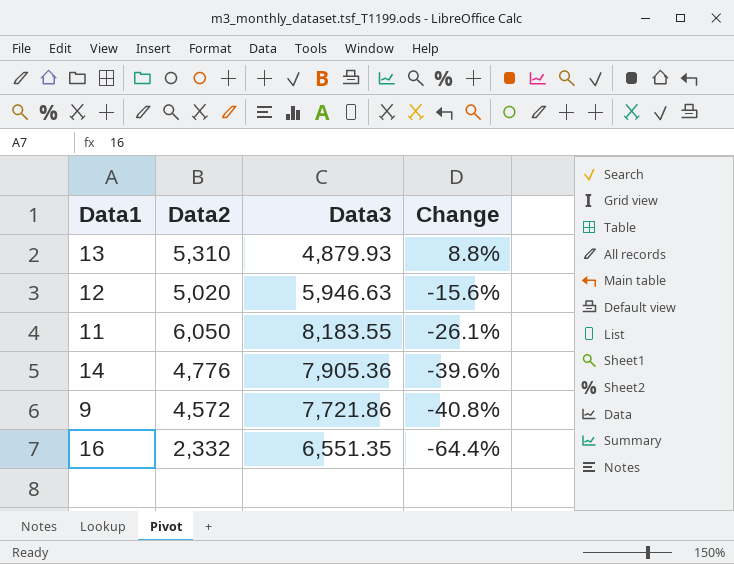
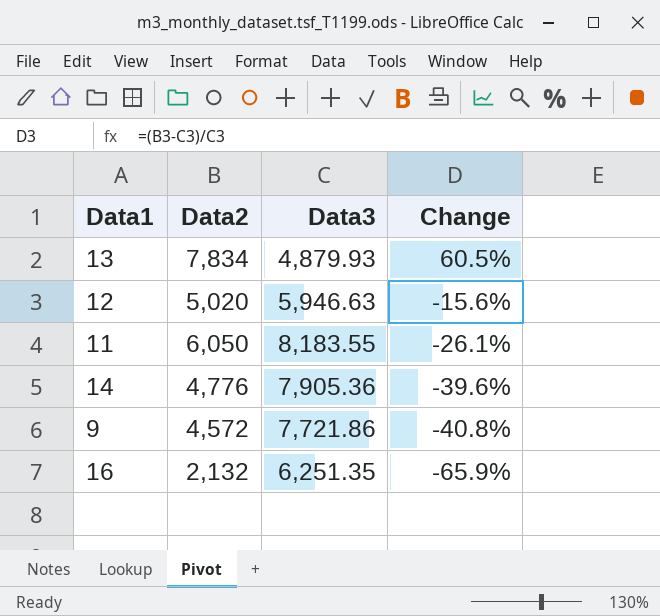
13 | Data2: 5,310 -> 7,834
13 | Change: 8.8% -> 60.5%
16 | Data2: 2,332 -> 2,132
16 | Data3: 6,551.35 -> 6,251.35
16 | Change: -64.4% -> -65.9%

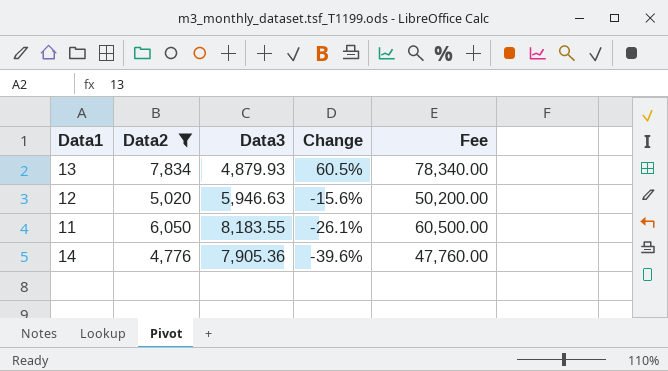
filter: none -> Data2 >= 4,776
column Fee | formula: none -> [Data2] * 10

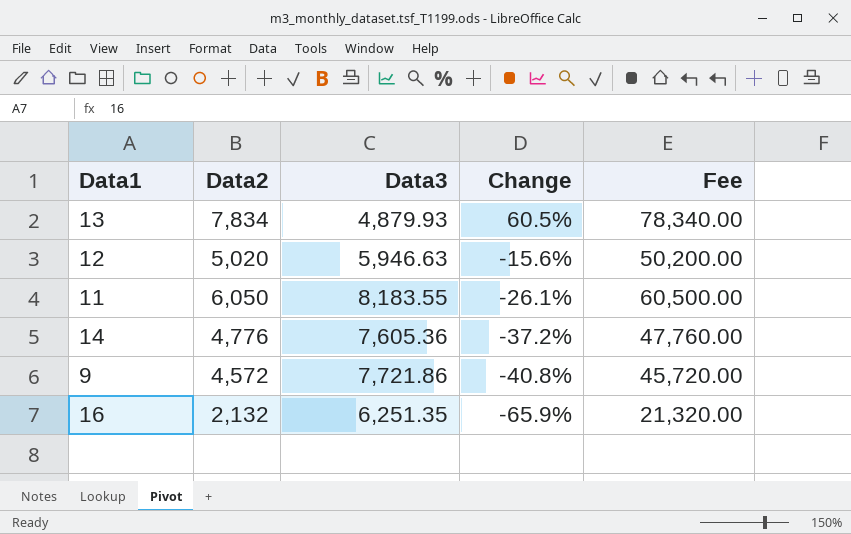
filter: Data2 >= 4,776 -> none
14 | Data3: 7,905.36 -> 7,605.36
14 | Change: -39.6% -> -37.2%

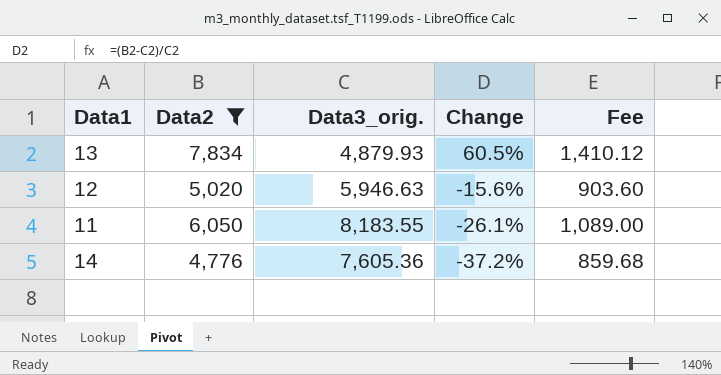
filter: none -> Data2 >= 4,776
column name: Data3 -> Data3_orig.
column Fee | formula: [Data2] * 10 -> [Data2] * 0.18

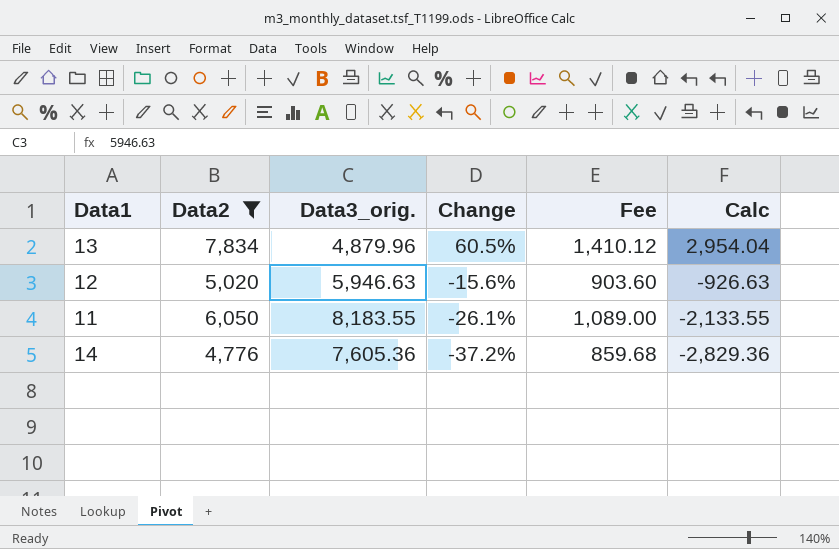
column Calc | formula: none -> [Data2] - [Data3_orig.]
13 | Data3_orig.: 4,879.93 -> 4,879.96

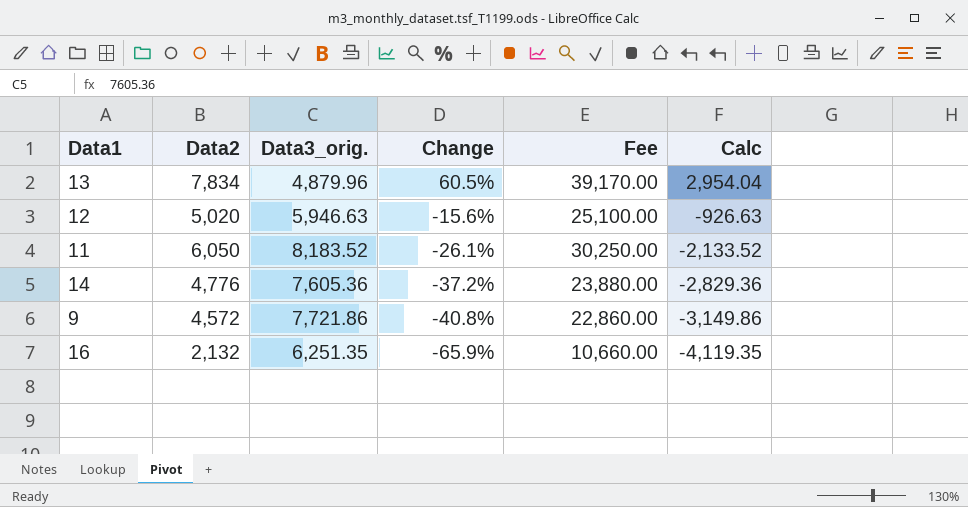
filter: Data2 >= 4,776 -> none
column Fee | formula: [Data2] * 0.18 -> [Data2] * 5
11 | Data3_orig.: 8,183.55 -> 8,183.52
11 | Calc: -2,133.55 -> -2,133.52

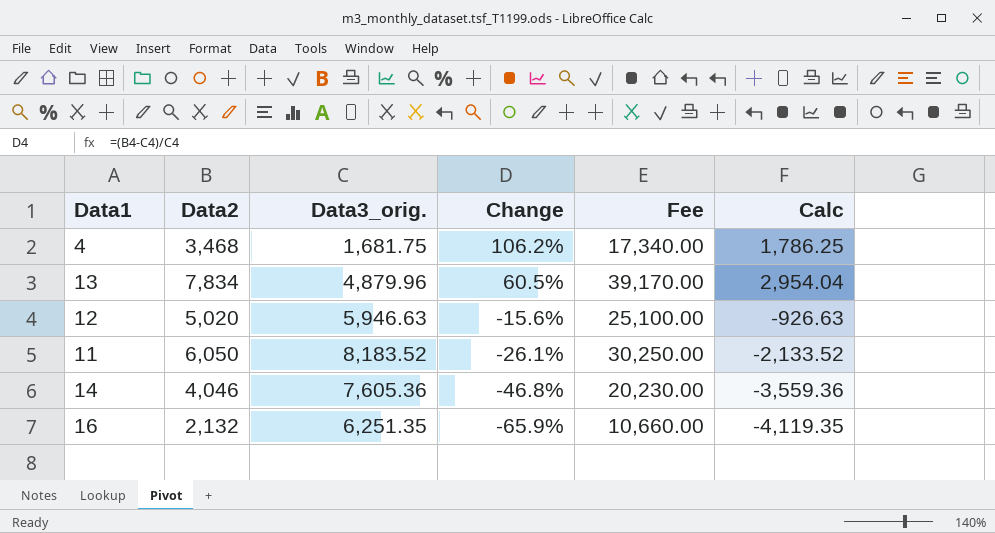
row 9: 4,572 | 7,721.86 | -40.8% | 22,860.00 | -3,149.86 -> none
row 4: none -> 3,468 | 1,681.75 | 106.2% | 17,340.00 | 1,786.25
14 | Data2: 4,776 -> 4,046
14 | Change: -37.2% -> -46.8%
14 | Fee: 23,880.00 -> 20,230.00
14 | Calc: -2,829.36 -> -3,559.36

